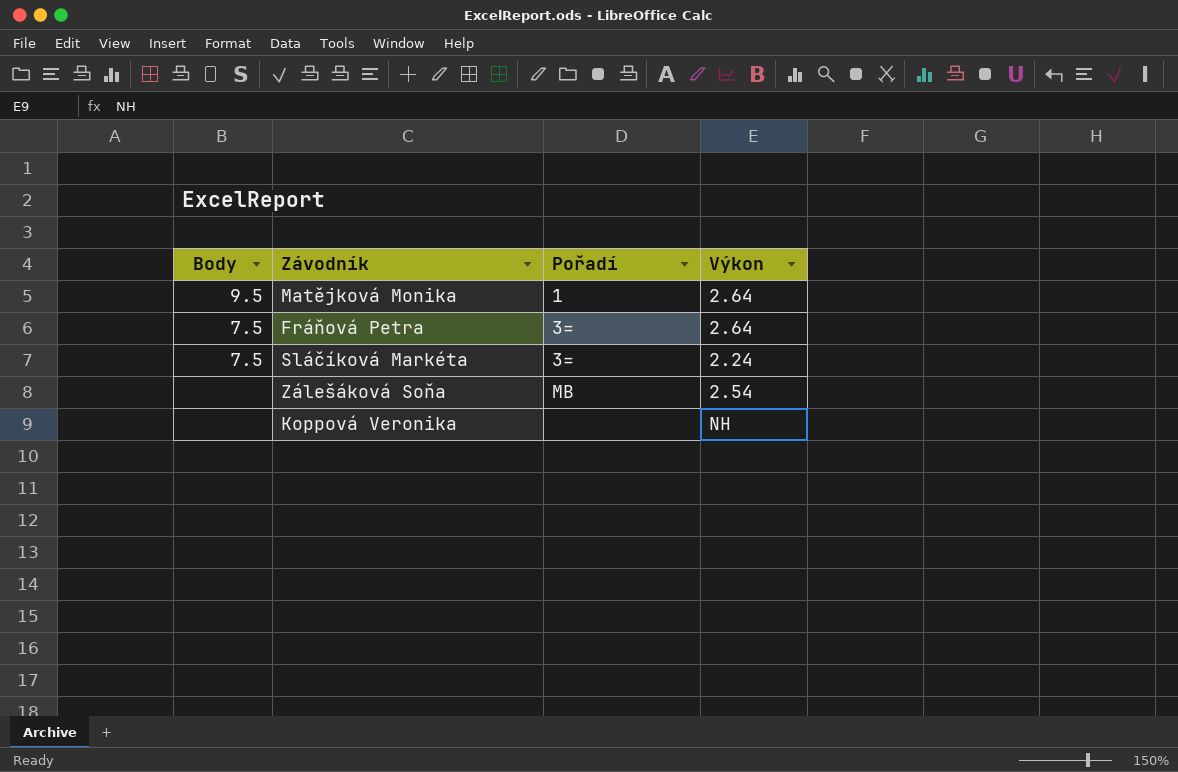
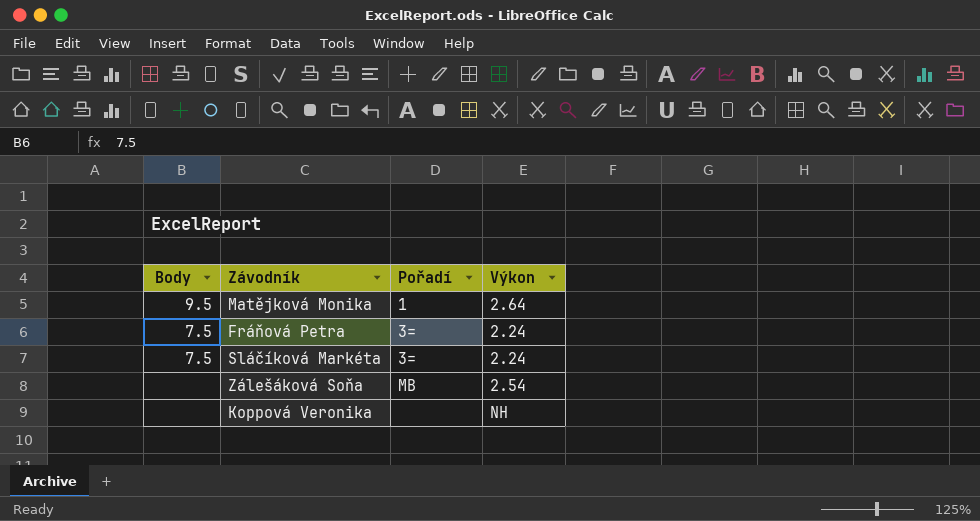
Fráňová Petra | Výkon: 2.64 -> 2.24

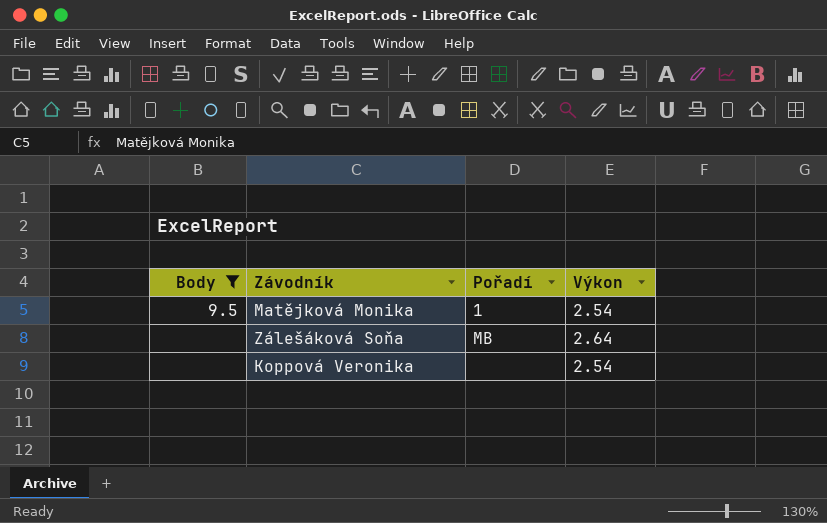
filter: none -> Body != 7.5
Matějková Monika | Výkon: 2.64 -> 2.54
Zálešáková Soňa | Výkon: 2.54 -> 2.64
Koppová Veronika | Výkon: NH -> 2.54

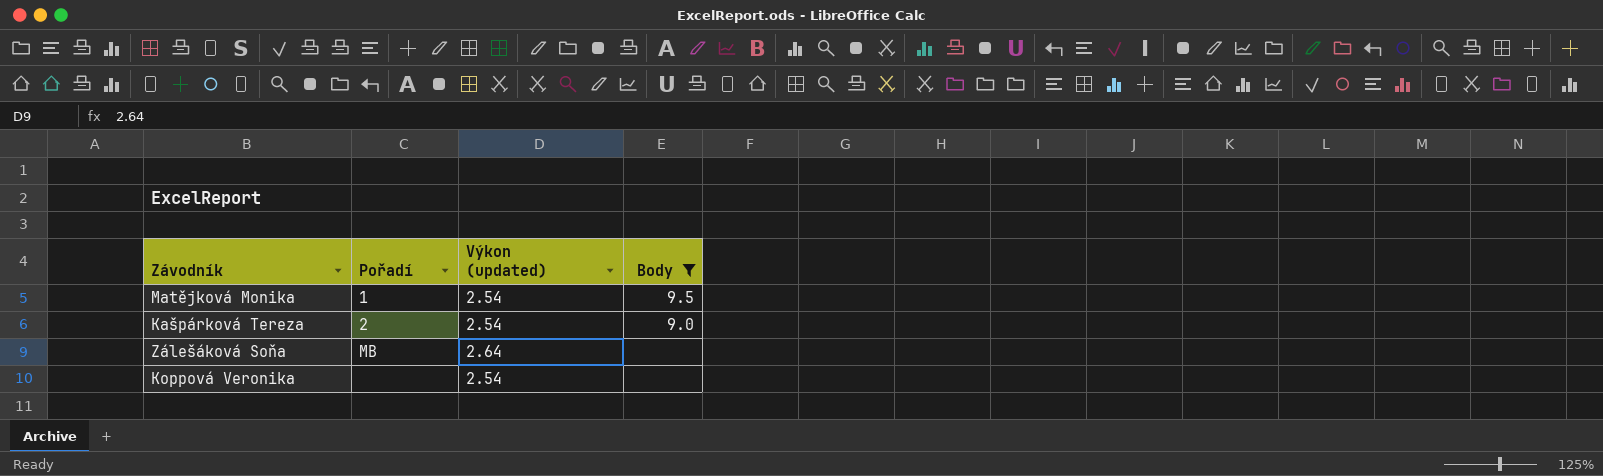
column name: Výkon -> Výkon (updated)
column Body | position: 1 -> 4
row Kašpárková Tereza: none -> 2 | 2.54 | 9.0

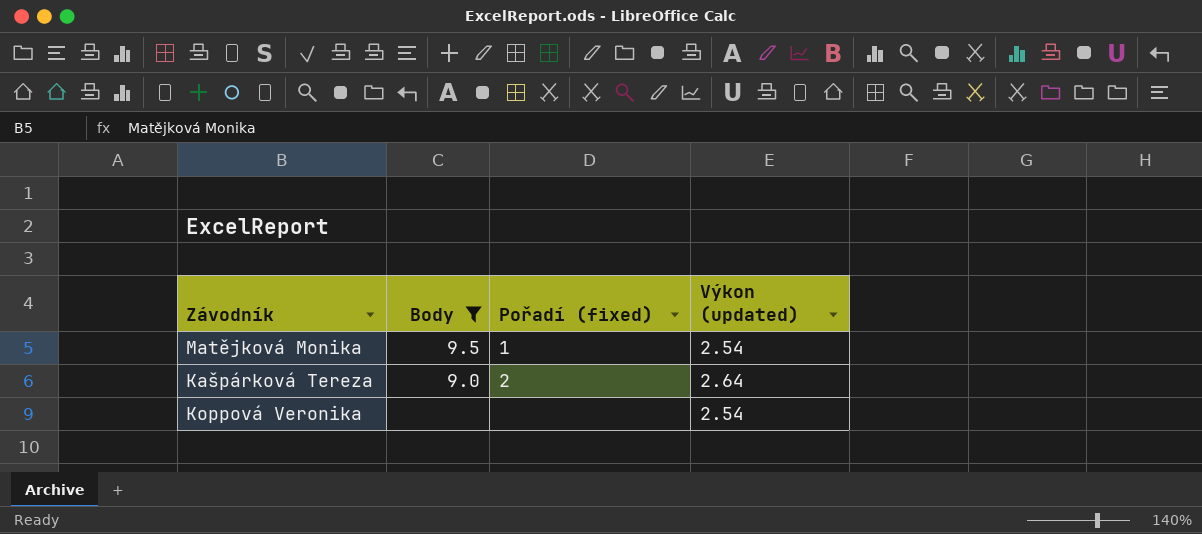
column Body | position: 4 -> 2
column name: Pořadí -> Pořadí (fixed)
row Zálešáková Soňa: MB | 2.64 | none -> none
Kašpárková Tereza | Výkon (updated): 2.54 -> 2.64

